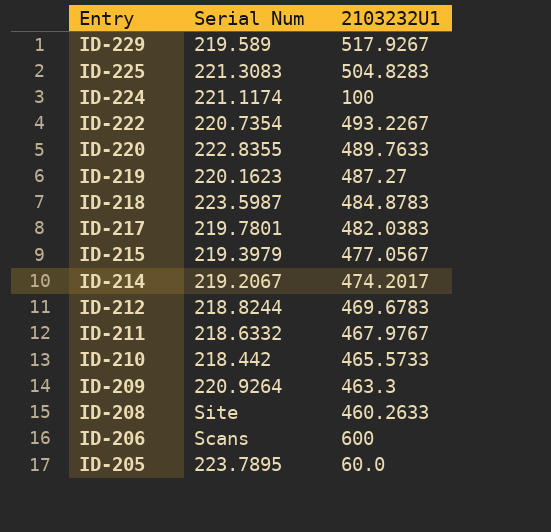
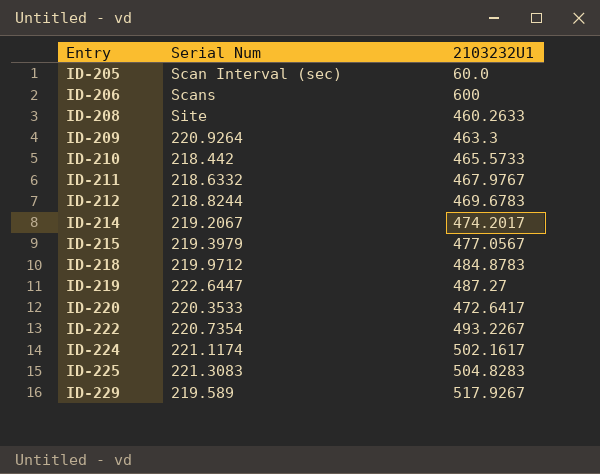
row order: Entry descending -> Entry ascending
row ID-217: 219.7801 | 482.0383 -> none
ID-205 | Serial Num: 223.7895 -> Scan Interval (sec)
ID-218 | Serial Num: 223.5987 -> 219.9712
ID-219 | Serial Num: 220.1623 -> 222.6447
ID-220 | Serial Num: 222.8355 -> 220.3533
ID-220 | 2103232U1: 489.7633 -> 472.6417
ID-224 | 2103232U1: 100 -> 502.1617

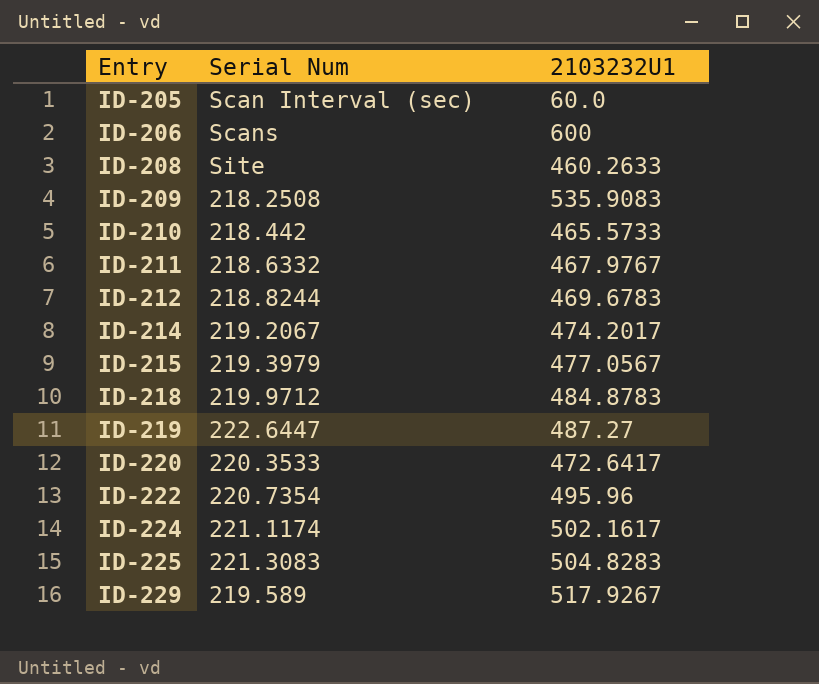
ID-209 | Serial Num: 220.9264 -> 218.2508
ID-209 | 2103232U1: 463.3 -> 535.9083
ID-222 | 2103232U1: 493.2267 -> 495.96

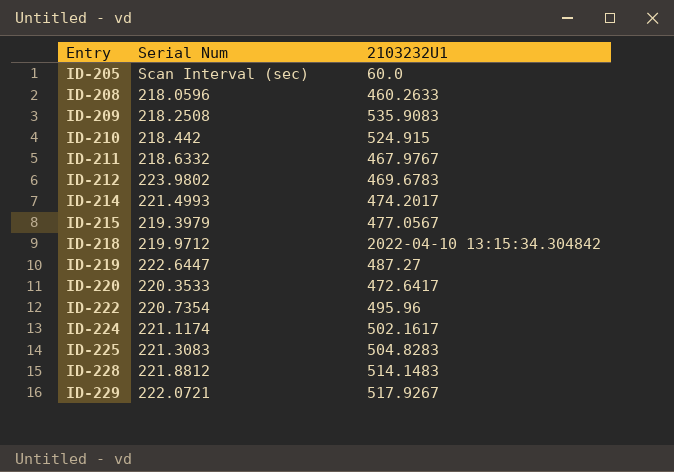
row ID-206: Scans | 600 -> none
ID-208 | Serial Num: Site -> 218.0596
ID-210 | 2103232U1: 465.5733 -> 524.915
ID-212 | Serial Num: 218.8244 -> 223.9802
ID-214 | Serial Num: 219.2067 -> 221.4993
ID-218 | 2103232U1: 484.8783 -> 2022-04-10 13:15:34.304842
row ID-228: none -> 221.8812 | 514.1483
ID-229 | Serial Num: 219.589 -> 222.0721

